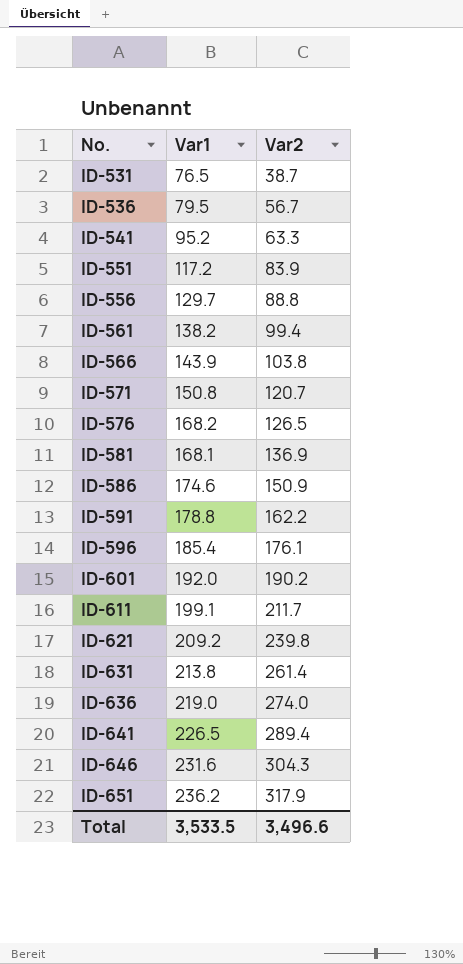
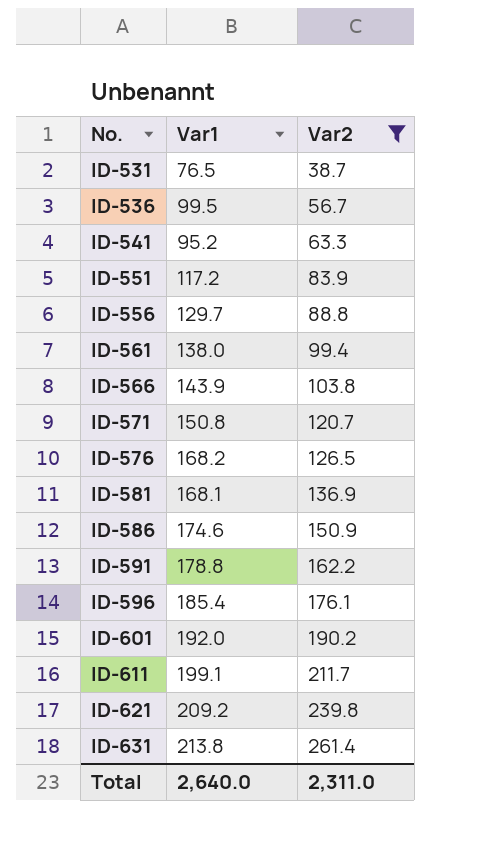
filter: none -> Var2 <= 261.4
ID-536 | Var1: 79.5 -> 99.5
ID-561 | Var1: 138.2 -> 138.0
Total | Var1: 3,533.5 -> 2,640.0
Total | Var2: 3,496.6 -> 2,311.0

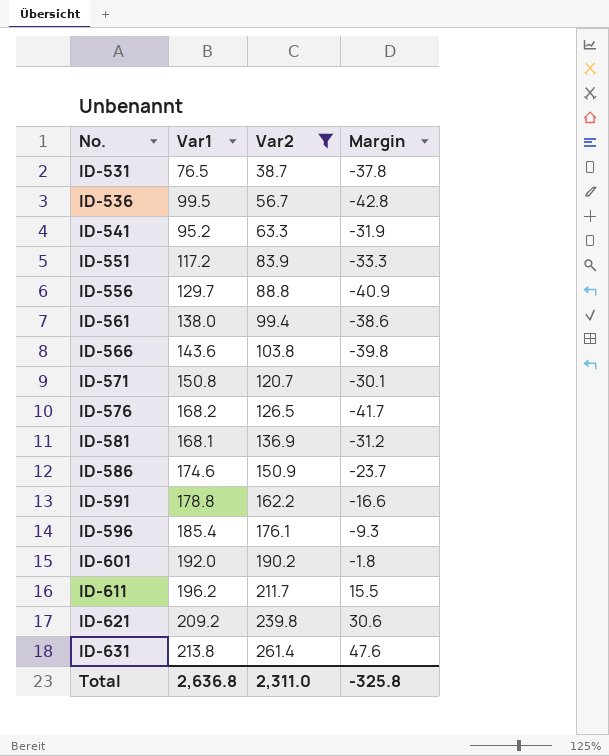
column Margin | formula: none -> [Var2] - [Var1]
ID-566 | Var1: 143.9 -> 143.6
ID-611 | Var1: 199.1 -> 196.2
Total | Var1: 2,640.0 -> 2,636.8

